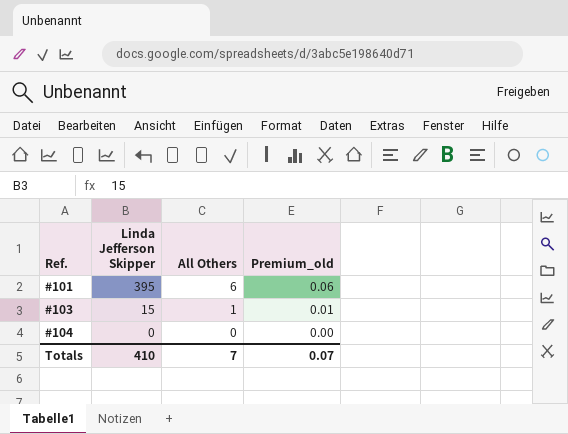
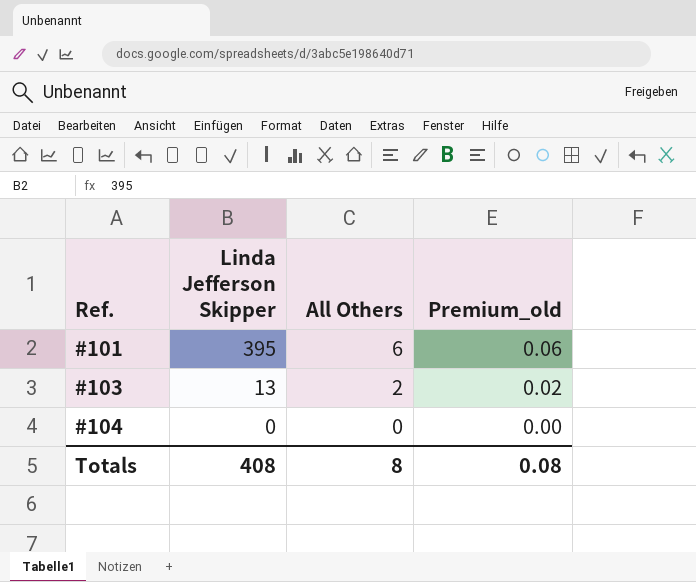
#103 | Linda Jefferson Skipper: 15 -> 13
#103 | All Others: 1 -> 2
#103 | Premium_old: 0.01 -> 0.02
Totals | Linda Jefferson Skipper: 410 -> 408
Totals | All Others: 7 -> 8
Totals | Premium_old: 0.07 -> 0.08

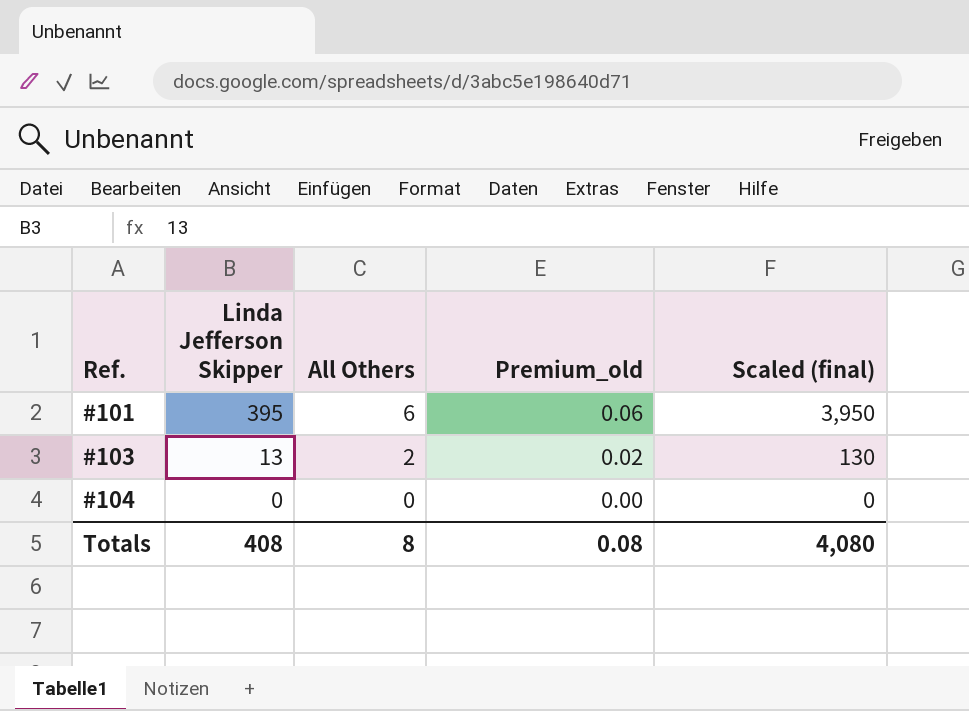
column Scaled (final) | formula: none -> [Linda Jefferson Skipper] * 10

